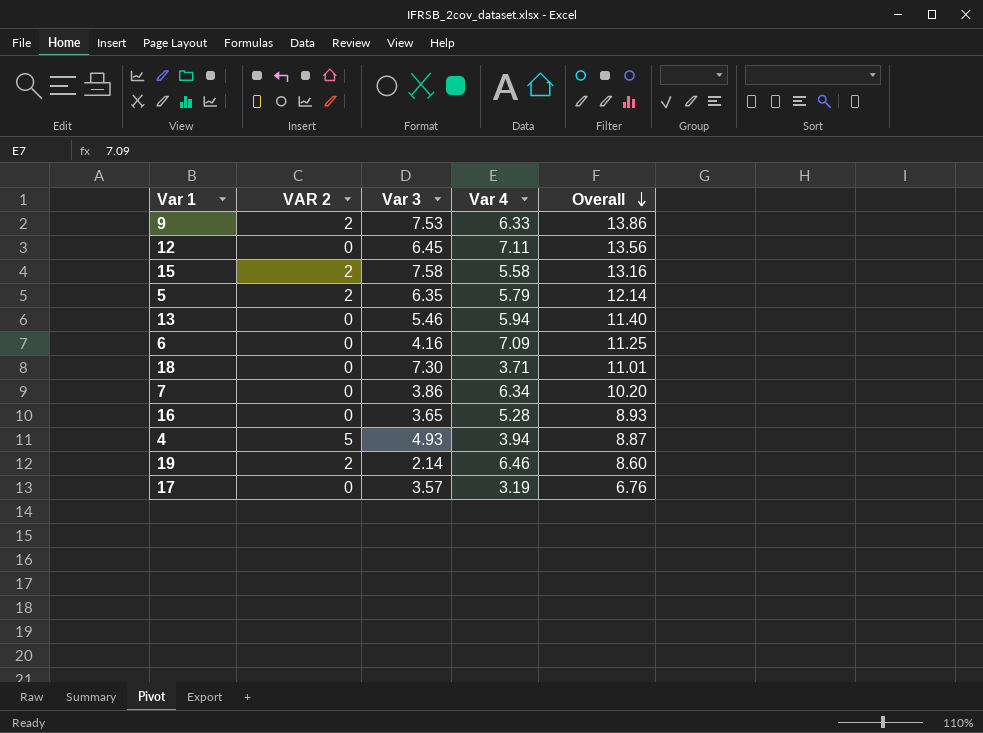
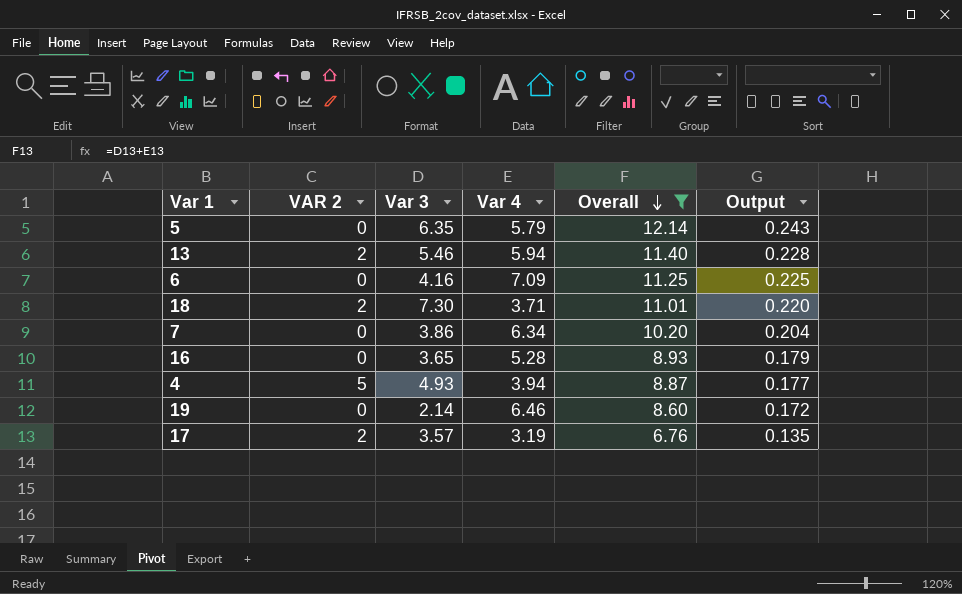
filter: none -> Overall <= 12.14
column Output | formula: none -> [Overall] * 0.02
5 | VAR 2: 2 -> 0
13 | VAR 2: 0 -> 2
18 | VAR 2: 0 -> 2
19 | VAR 2: 2 -> 0
17 | VAR 2: 0 -> 2

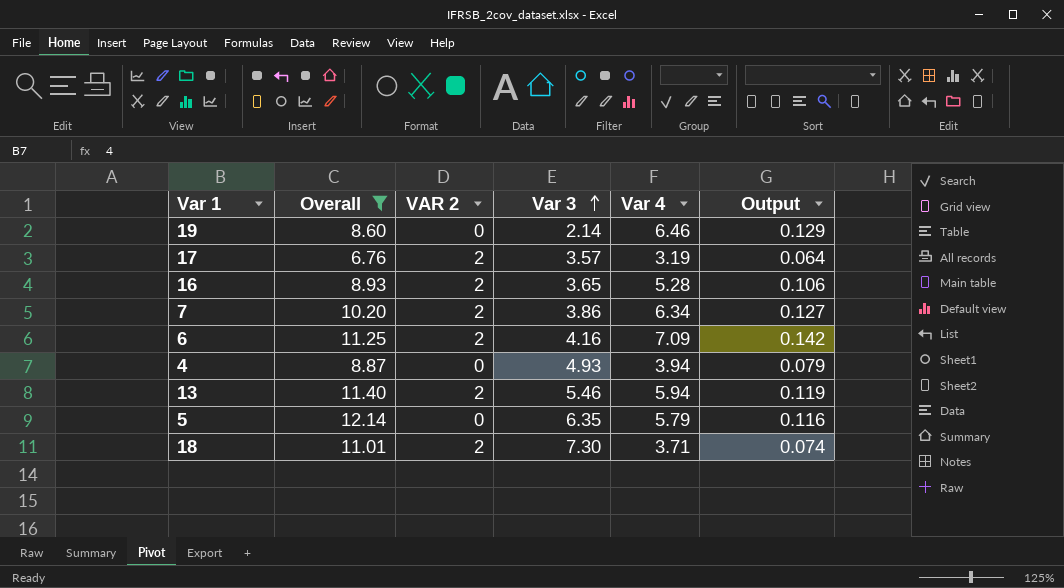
row order: Overall descending -> Var 3 ascending
column Overall | position: 5 -> 2
column Output | formula: [Overall] * 0.02 -> [Var 4] * 0.02
16 | VAR 2: 0 -> 2
7 | VAR 2: 0 -> 2
6 | VAR 2: 0 -> 2
4 | VAR 2: 5 -> 0

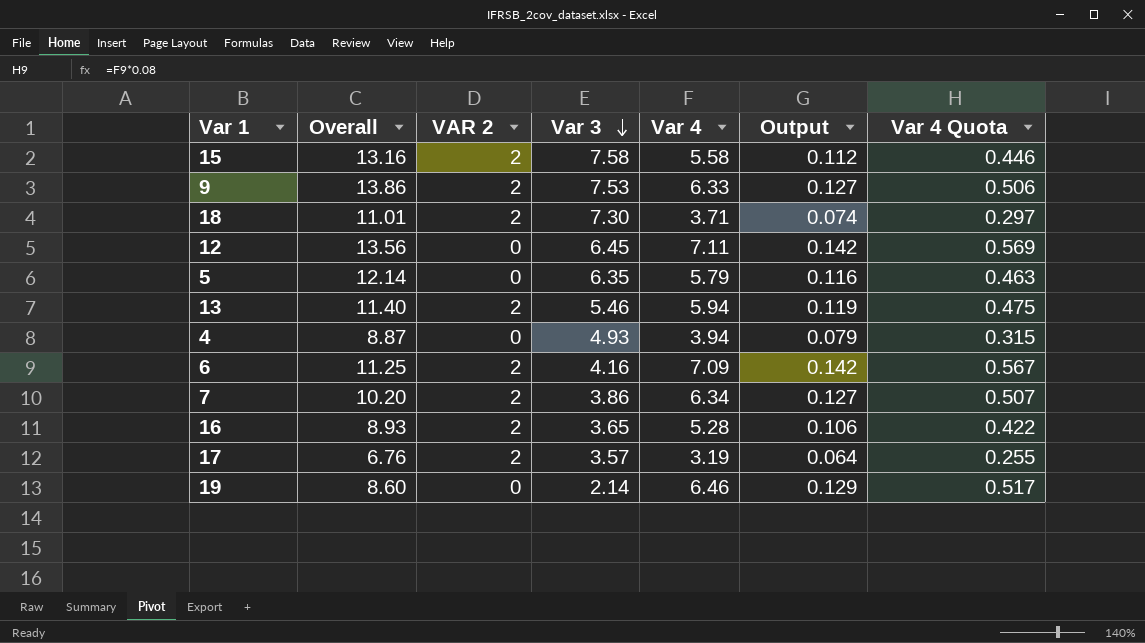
filter: Overall <= 12.14 -> none
row order: Var 3 ascending -> Var 3 descending
column Var 4 Quota | formula: none -> [Var 4] * 0.08

